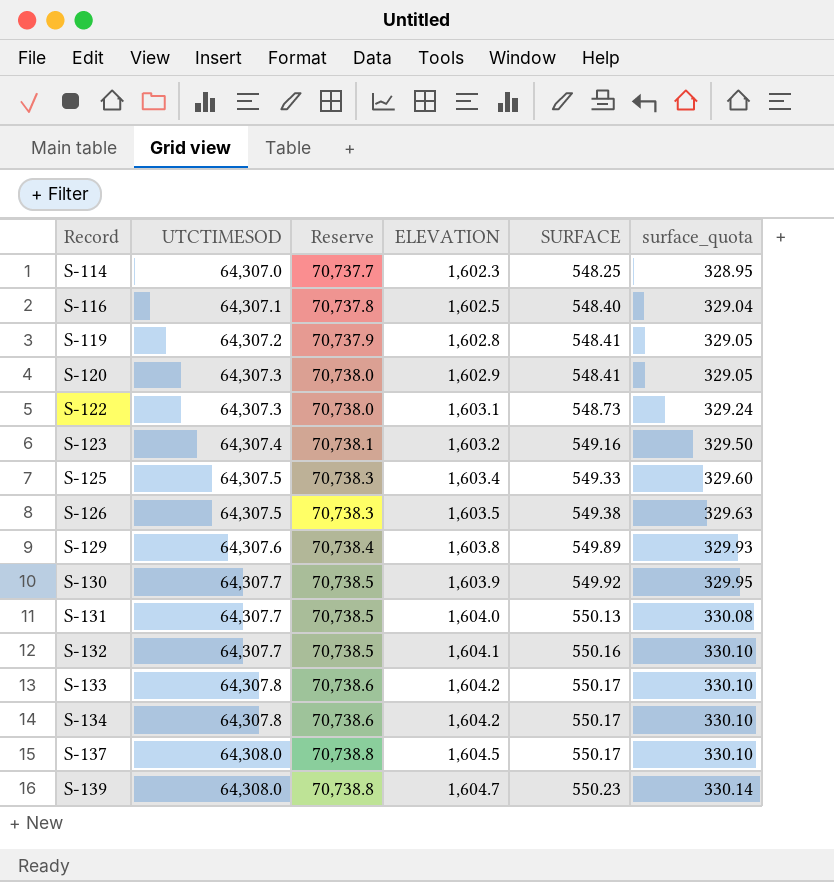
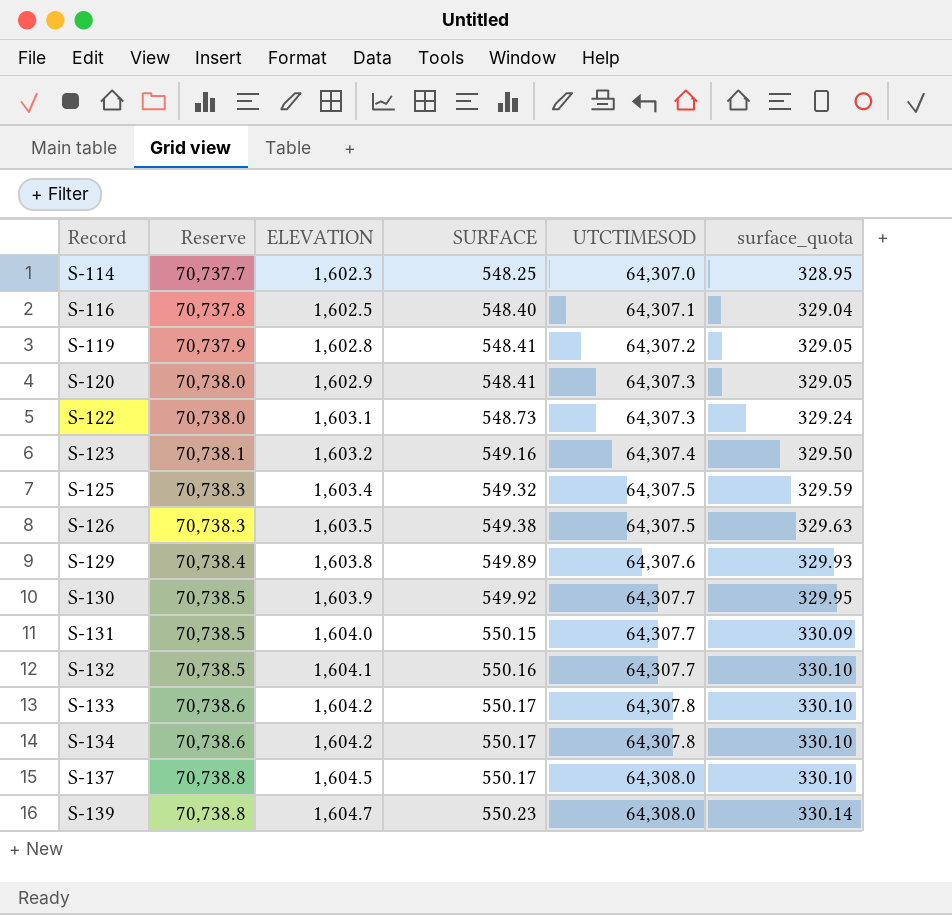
column UTCTIMESOD | position: 2 -> 5
S-125 | SURFACE: 549.33 -> 549.32
S-125 | surface_quota: 329.60 -> 329.59
S-131 | SURFACE: 550.13 -> 550.15
S-131 | surface_quota: 330.08 -> 330.09

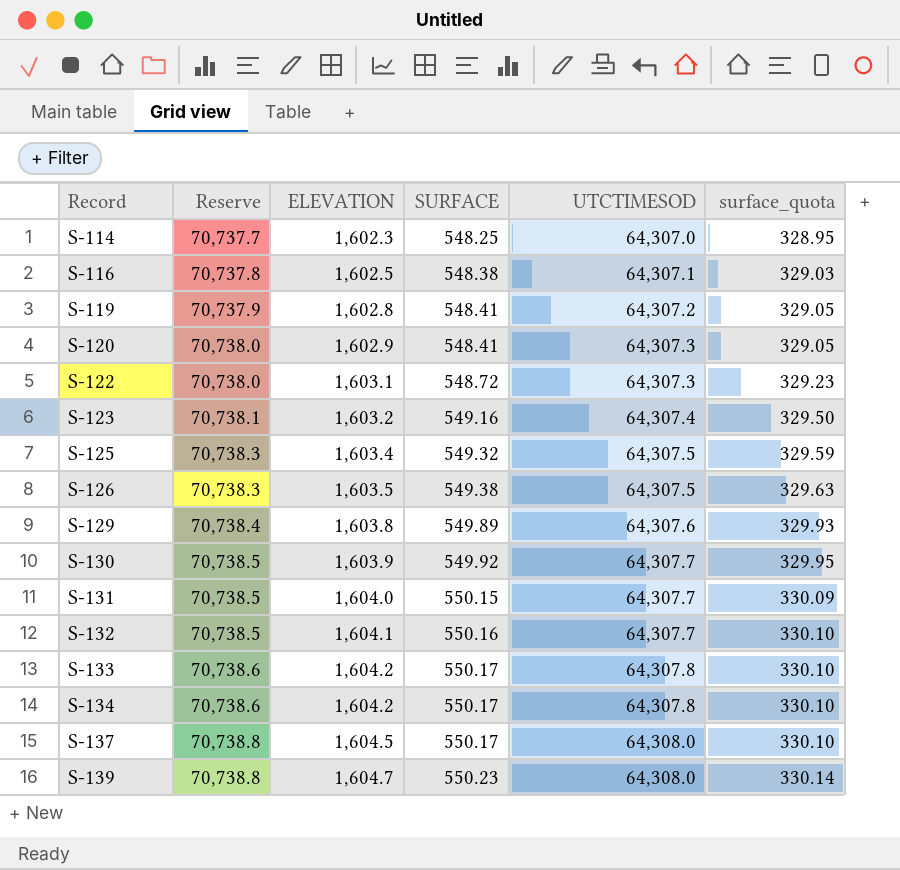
S-116 | SURFACE: 548.40 -> 548.38
S-116 | surface_quota: 329.04 -> 329.03
S-122 | SURFACE: 548.73 -> 548.72
S-122 | surface_quota: 329.24 -> 329.23

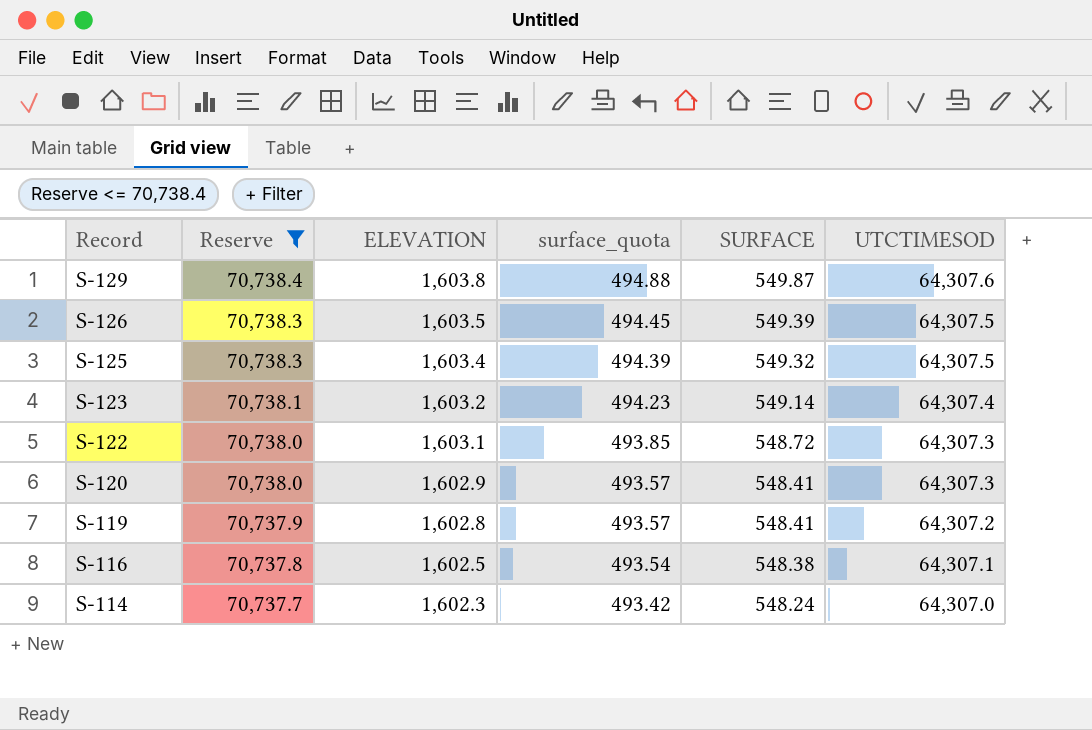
filter: none -> Reserve <= 70,738.4
row order: Record ascending -> Record descending
column surface_quota | formula: [SURFACE] * 0.6 -> [SURFACE] * 0.9
column surface_quota | position: 6 -> 4
S-129 | SURFACE: 549.89 -> 549.87
S-126 | SURFACE: 549.38 -> 549.39
S-123 | SURFACE: 549.16 -> 549.14
S-114 | SURFACE: 548.25 -> 548.24

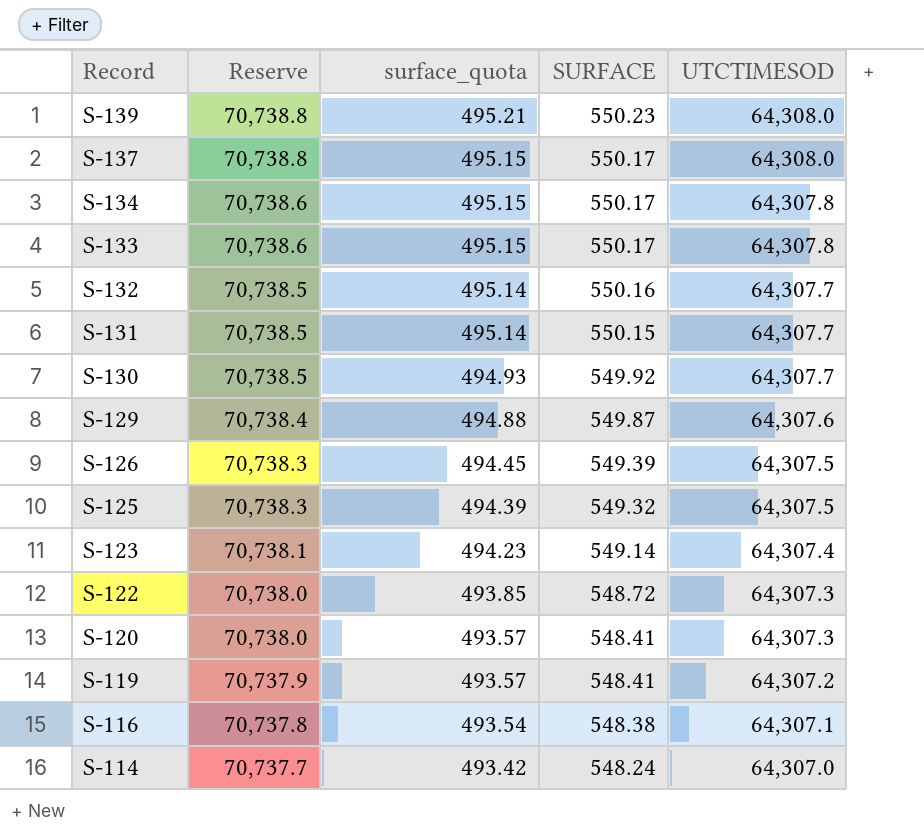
filter: Reserve <= 70,738.4 -> none
column ELEVATION | position: 3 -> none

